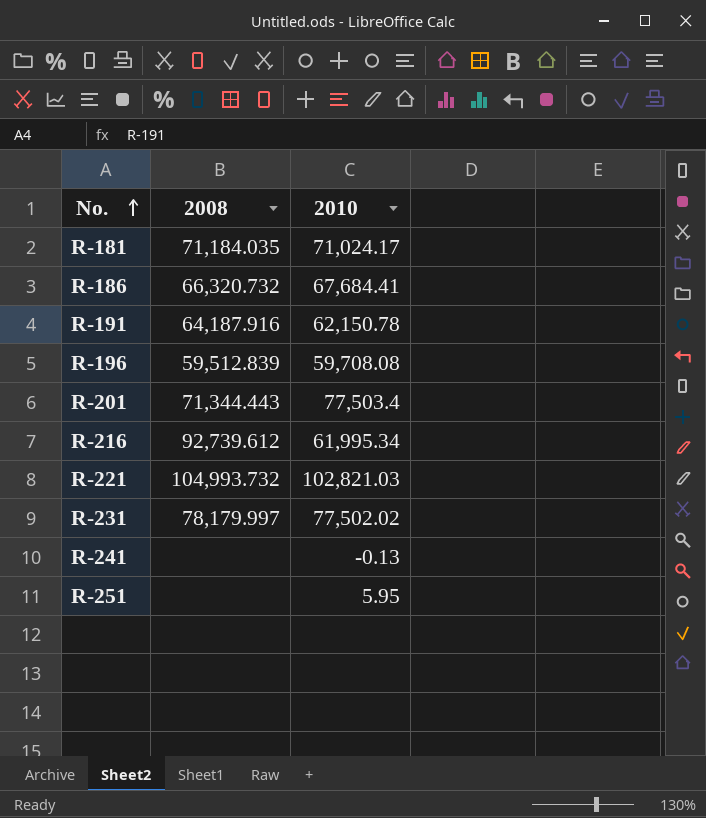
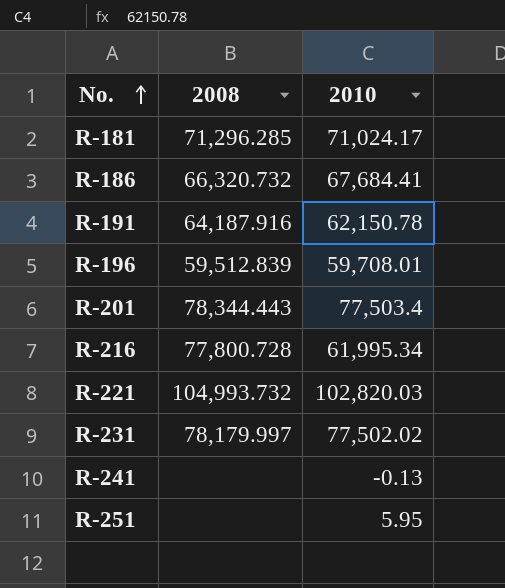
R-181 | 2008: 71,184.035 -> 71,296.285
R-196 | 2010: 59,708.08 -> 59,708.01
R-201 | 2008: 71,344.443 -> 78,344.443
R-216 | 2008: 92,739.612 -> 77,800.728
R-221 | 2010: 102,821.03 -> 102,820.03

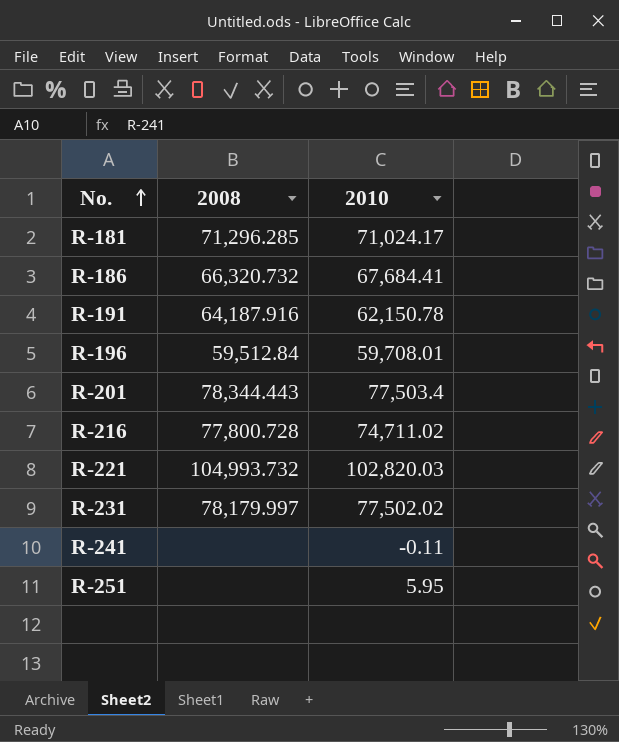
R-196 | 2008: 59,512.839 -> 59,512.84
R-216 | 2010: 61,995.34 -> 74,711.02
R-241 | 2010: -0.13 -> -0.11

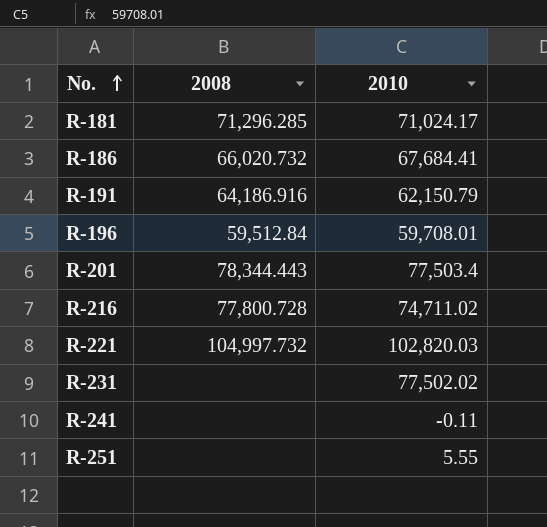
R-186 | 2008: 66,320.732 -> 66,020.732
R-191 | 2008: 64,187.916 -> 64,186.916
R-191 | 2010: 62,150.78 -> 62,150.79
R-221 | 2008: 104,993.732 -> 104,997.732
R-231 | 2008: 78,179.997 -> none
R-251 | 2010: 5.95 -> 5.55

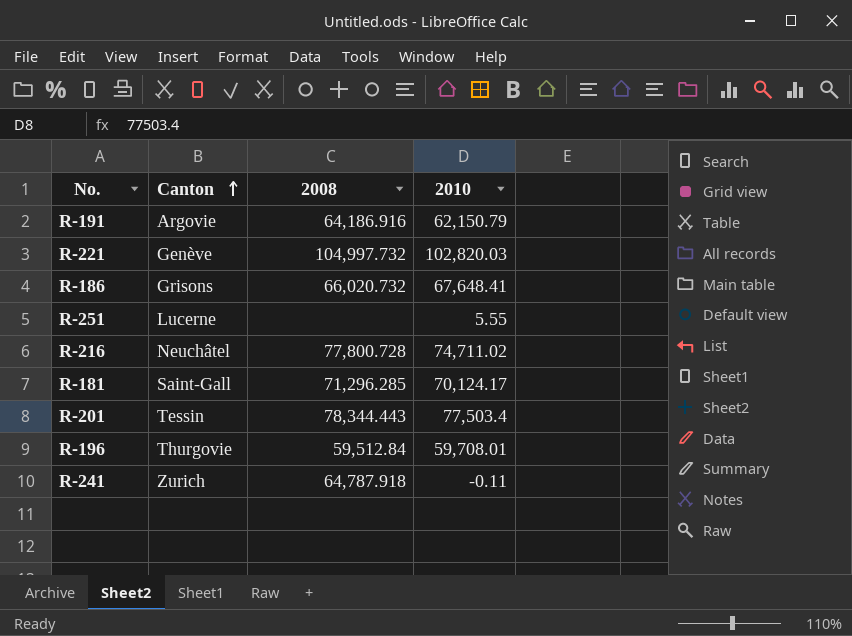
row order: No. ascending -> Canton ascending
column Canton | position: none -> 2
row R-231: none | 77,502.02 -> none
R-186 | 2010: 67,684.41 -> 67,648.41
R-181 | 2010: 71,024.17 -> 70,124.17
R-241 | 2008: none -> 64,787.918

